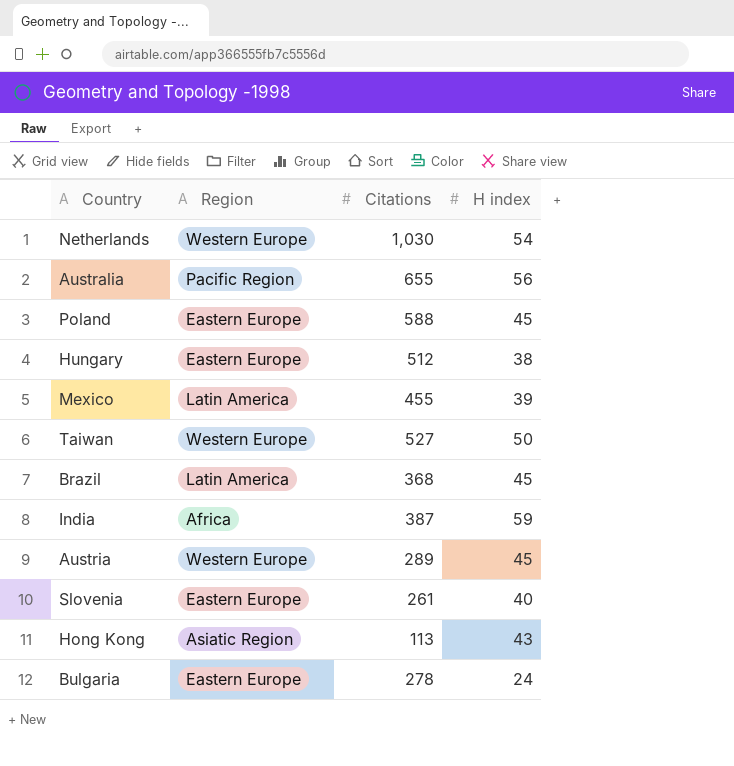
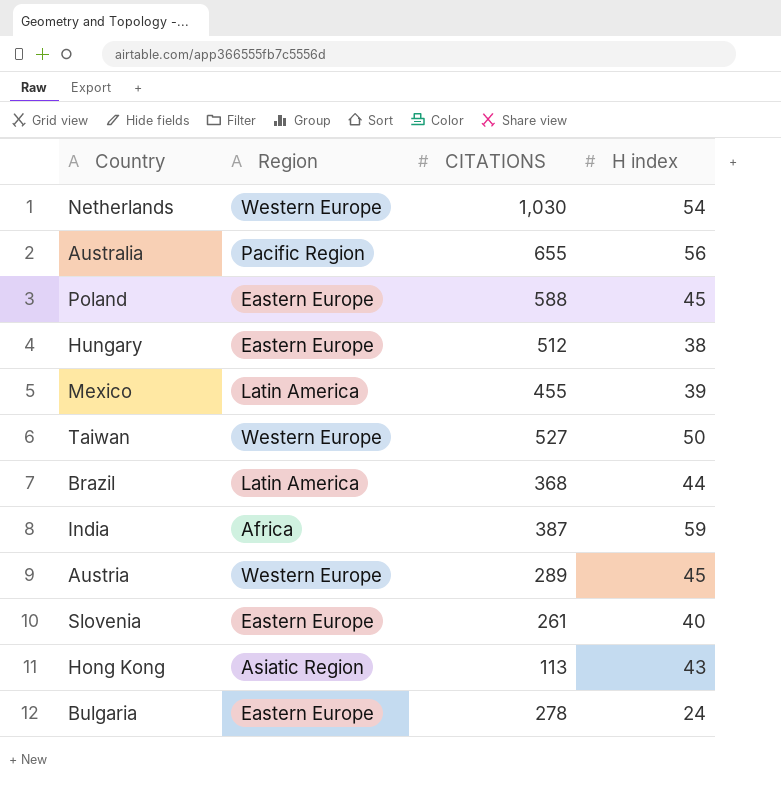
column name: Citations -> CITATIONS
Brazil | H index: 45 -> 44

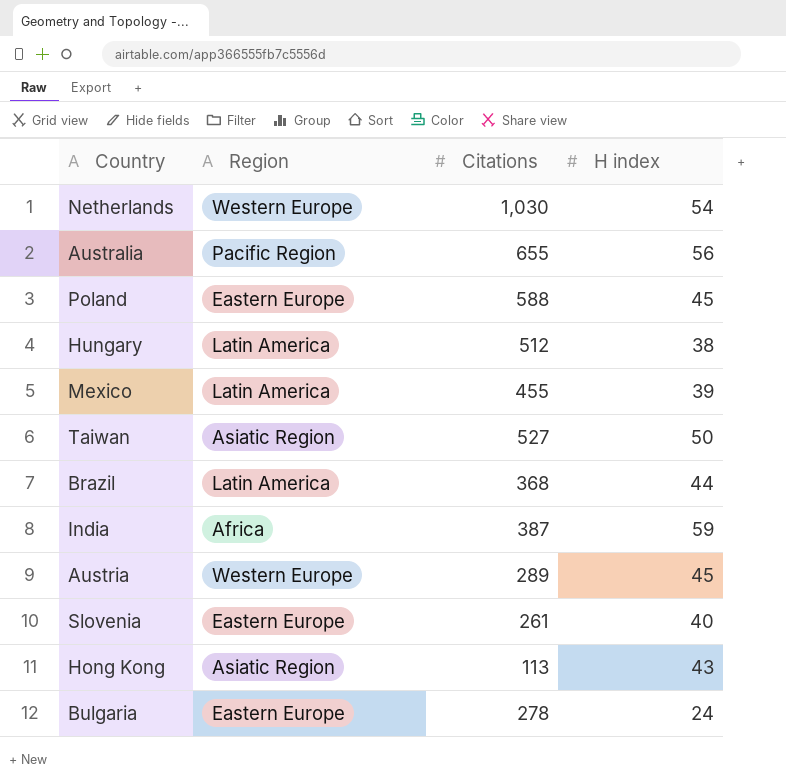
column name: CITATIONS -> Citations
Hungary | Region: Eastern Europe -> Latin America
Taiwan | Region: Western Europe -> Asiatic Region

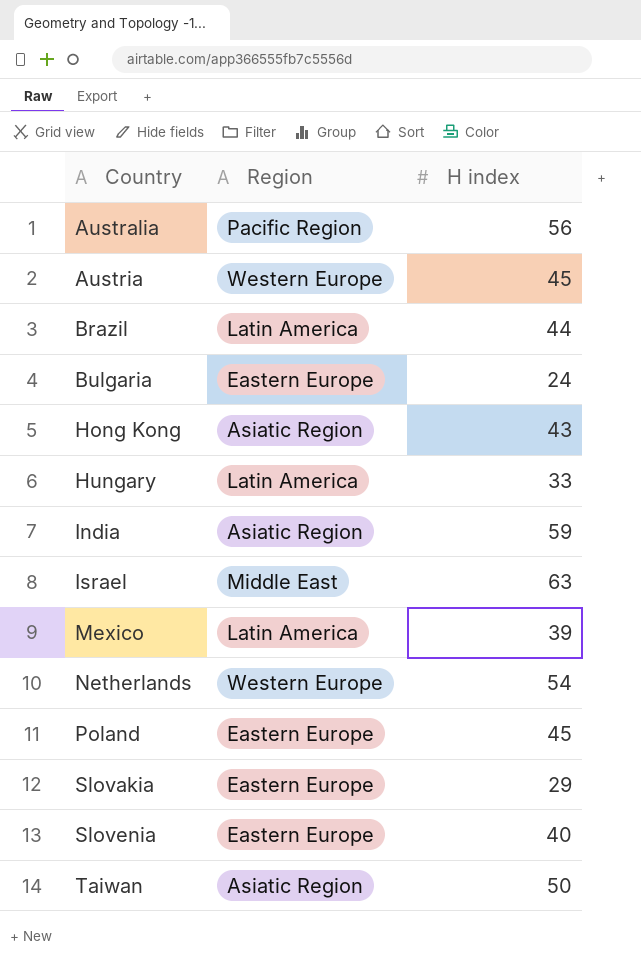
row order: none -> Country ascending
column Citations | position: 3 -> none
Hungary | H index: 38 -> 33
India | Region: Africa -> Asiatic Region
row Israel: none -> Middle East | 63
row Slovakia: none -> Eastern Europe | 29

